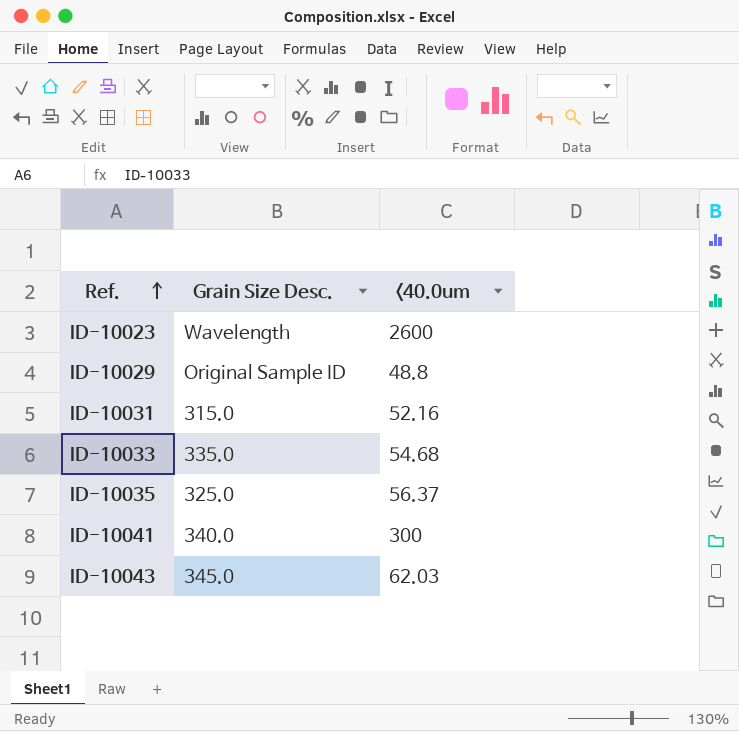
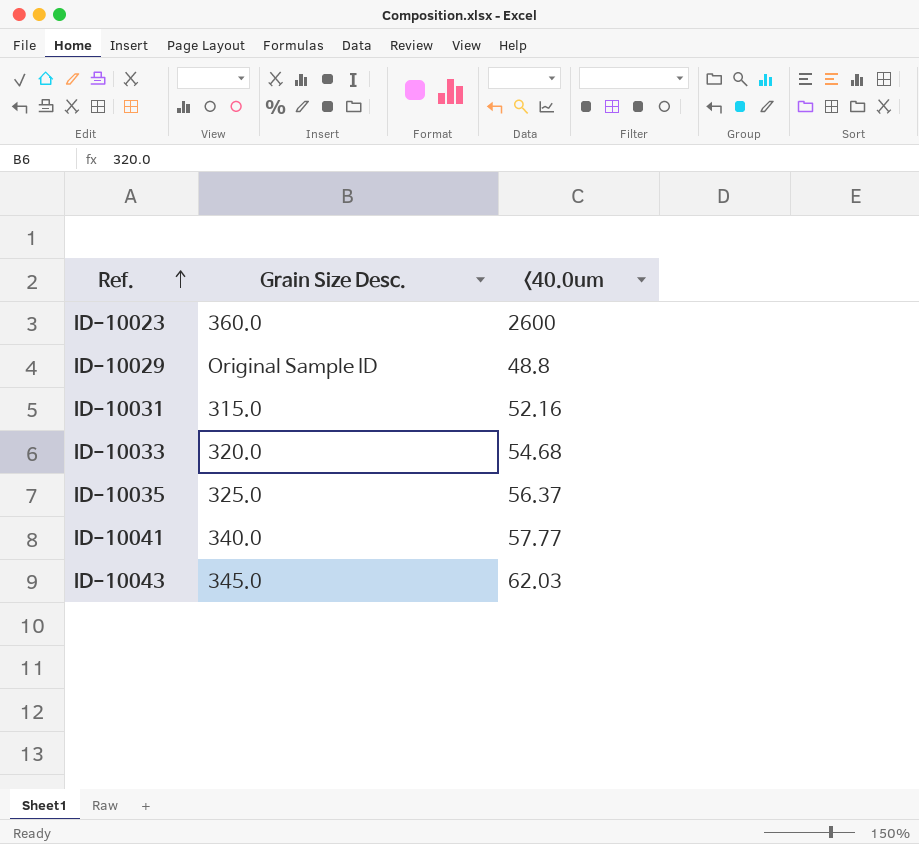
ID-10023 | Grain Size Desc.: Wavelength -> 360.0
ID-10033 | Grain Size Desc.: 335.0 -> 320.0
ID-10041 | <40.0um: 300 -> 57.77

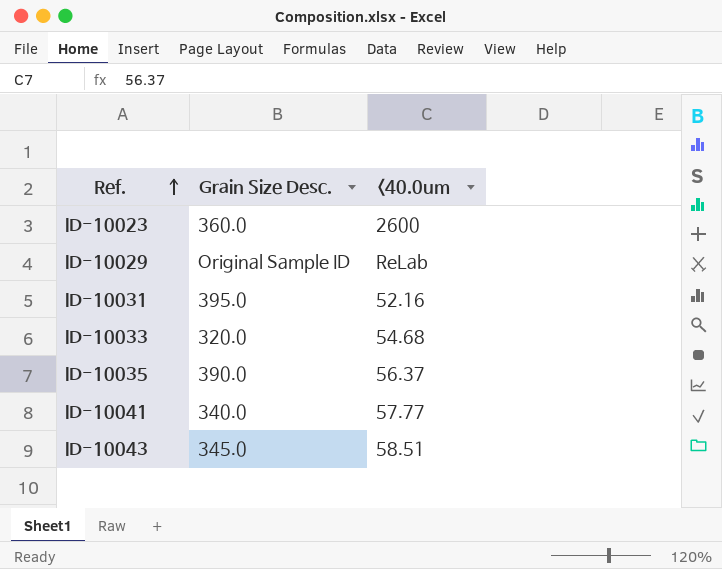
ID-10029 | <40.0um: 48.8 -> ReLab
ID-10031 | Grain Size Desc.: 315.0 -> 395.0
ID-10035 | Grain Size Desc.: 325.0 -> 390.0
ID-10043 | <40.0um: 62.03 -> 58.51

